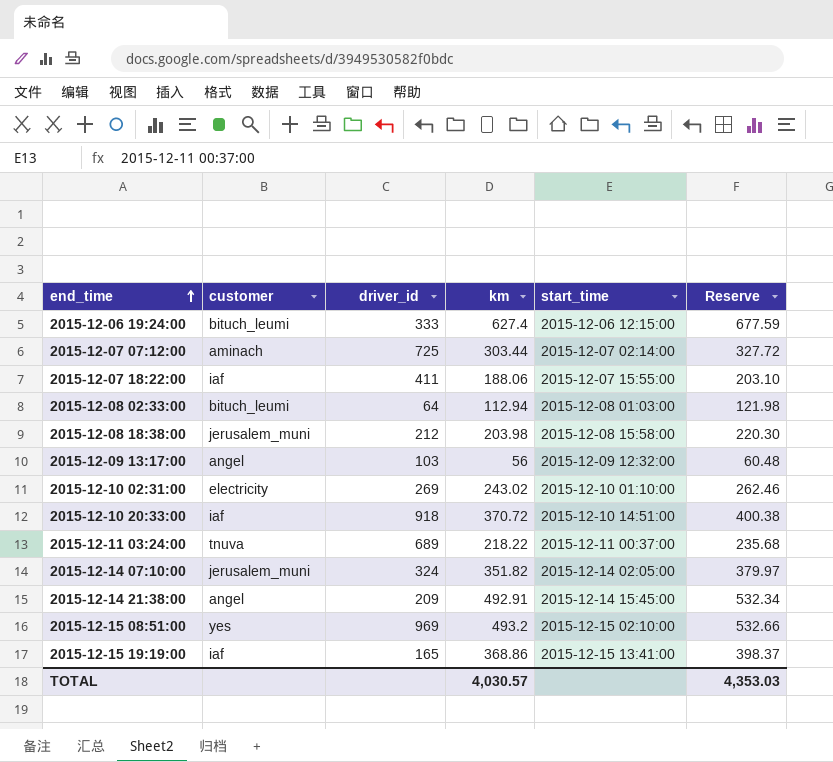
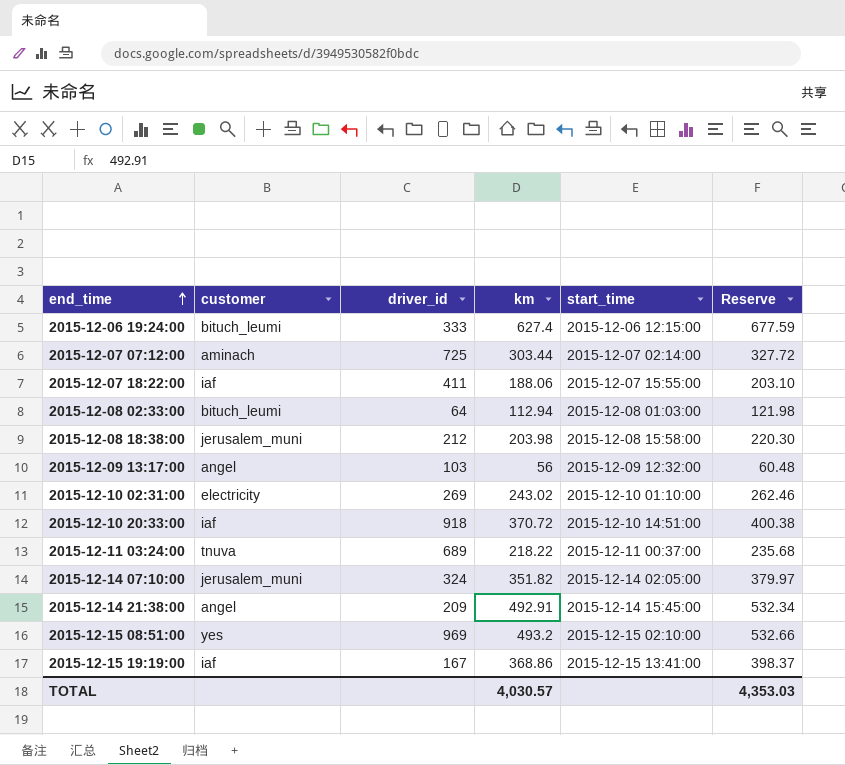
2015-12-15 19:19:00 | driver_id: 165 -> 167

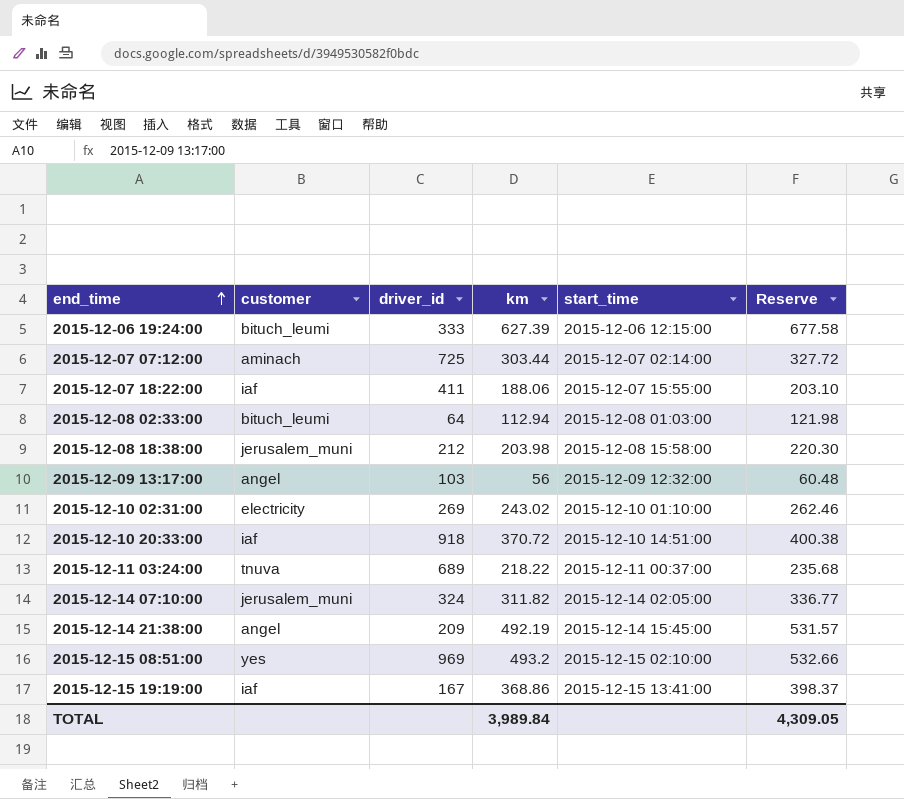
2015-12-06 19:24:00 | km: 627.4 -> 627.39
2015-12-06 19:24:00 | Reserve: 677.59 -> 677.58
2015-12-14 07:10:00 | km: 351.82 -> 311.82
2015-12-14 07:10:00 | Reserve: 379.97 -> 336.77
2015-12-14 21:38:00 | km: 492.91 -> 492.19
2015-12-14 21:38:00 | Reserve: 532.34 -> 531.57
TOTAL | km: 4,030.57 -> 3,989.84
TOTAL | Reserve: 4,353.03 -> 4,309.05

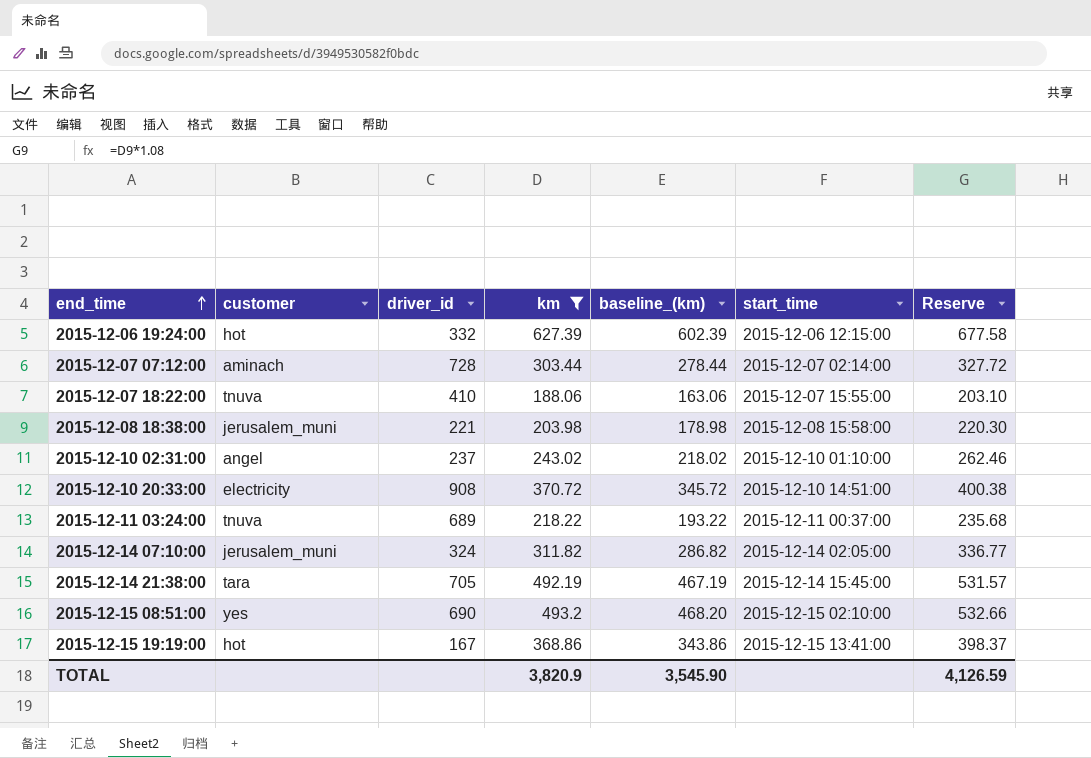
filter: none -> km >= 188.06
column baseline_(km) | formula: none -> [km] - 25
2015-12-06 19:24:00 | customer: bituch_leumi -> hot
2015-12-06 19:24:00 | driver_id: 333 -> 332
2015-12-07 07:12:00 | driver_id: 725 -> 728
2015-12-07 18:22:00 | customer: iaf -> tnuva
2015-12-07 18:22:00 | driver_id: 411 -> 410
2015-12-08 18:38:00 | driver_id: 212 -> 221
2015-12-10 02:31:00 | customer: electricity -> angel
2015-12-10 02:31:00 | driver_id: 269 -> 237
2015-12-10 20:33:00 | customer: iaf -> electricity
2015-12-10 20:33:00 | driver_id: 918 -> 908
2015-12-14 21:38:00 | customer: angel -> tara
2015-12-14 21:38:00 | driver_id: 209 -> 705
2015-12-15 08:51:00 | driver_id: 969 -> 690
2015-12-15 19:19:00 | customer: iaf -> hot
TOTAL | km: 3,989.84 -> 3,820.9
TOTAL | Reserve: 4,309.05 -> 4,126.59

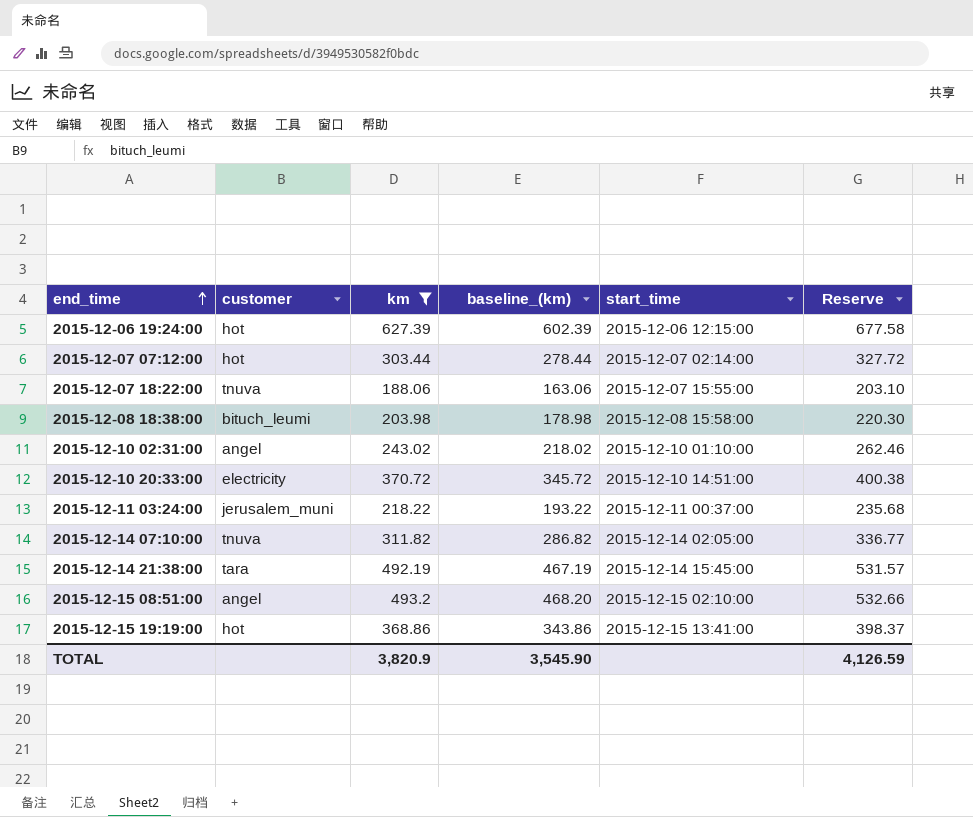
column driver_id | position: 3 -> none
2015-12-07 07:12:00 | customer: aminach -> hot
2015-12-08 18:38:00 | customer: jerusalem_muni -> bituch_leumi
2015-12-11 03:24:00 | customer: tnuva -> jerusalem_muni
2015-12-14 07:10:00 | customer: jerusalem_muni -> tnuva
2015-12-15 08:51:00 | customer: yes -> angel

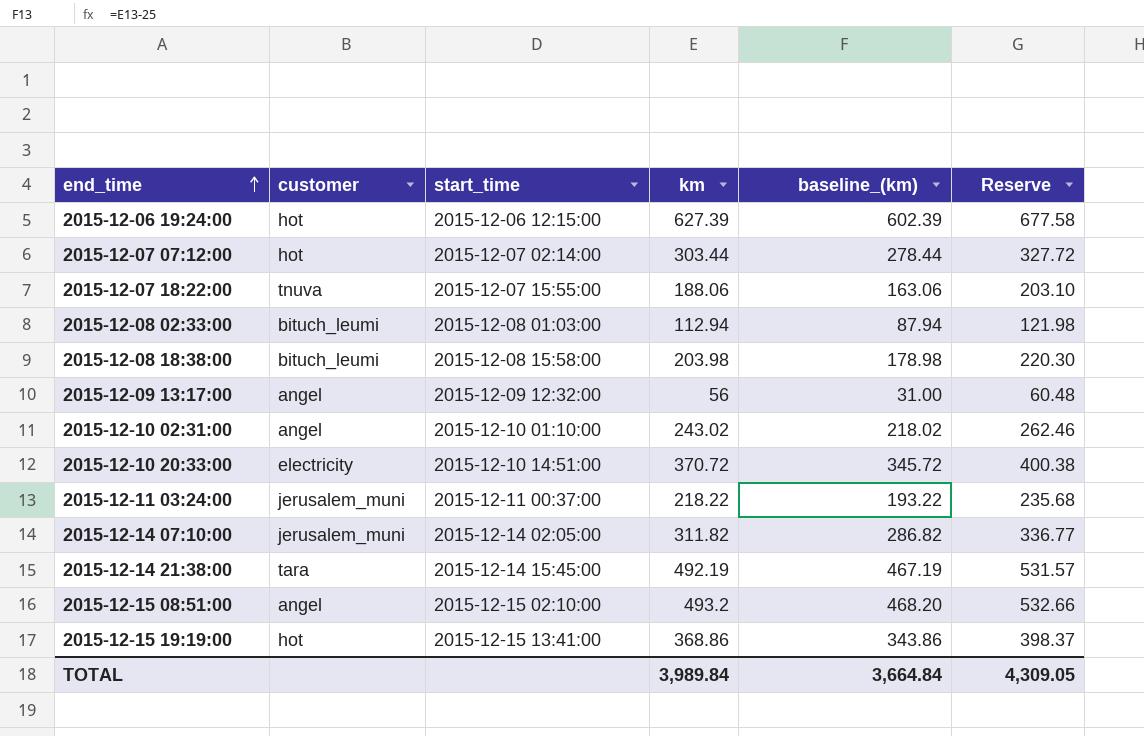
filter: km >= 188.06 -> none
column start_time | position: 5 -> 3
2015-12-14 07:10:00 | customer: tnuva -> jerusalem_muni
TOTAL | km: 3,820.9 -> 3,989.84
TOTAL | baseline_(km): 3,545.90 -> 3,664.84
TOTAL | Reserve: 4,126.59 -> 4,309.05

